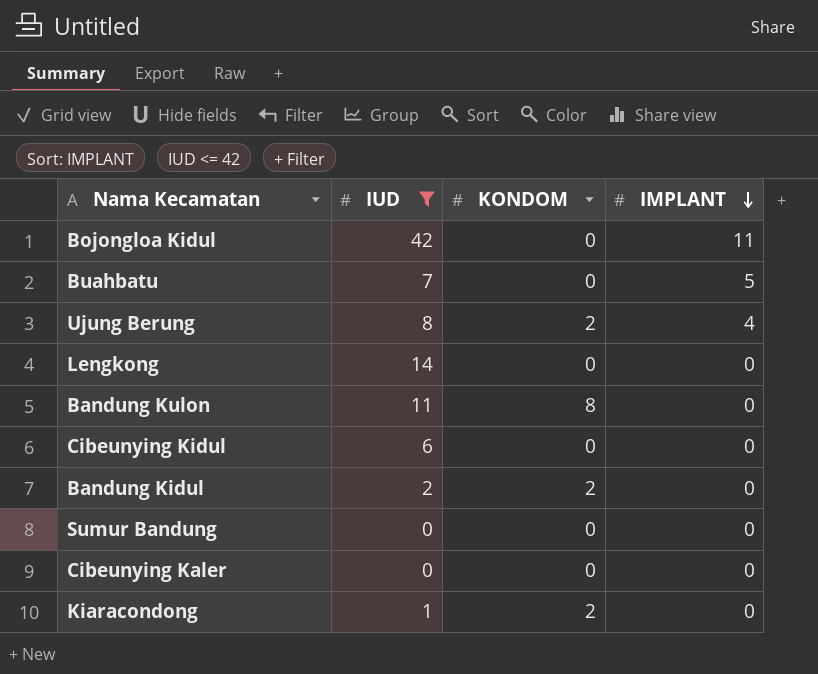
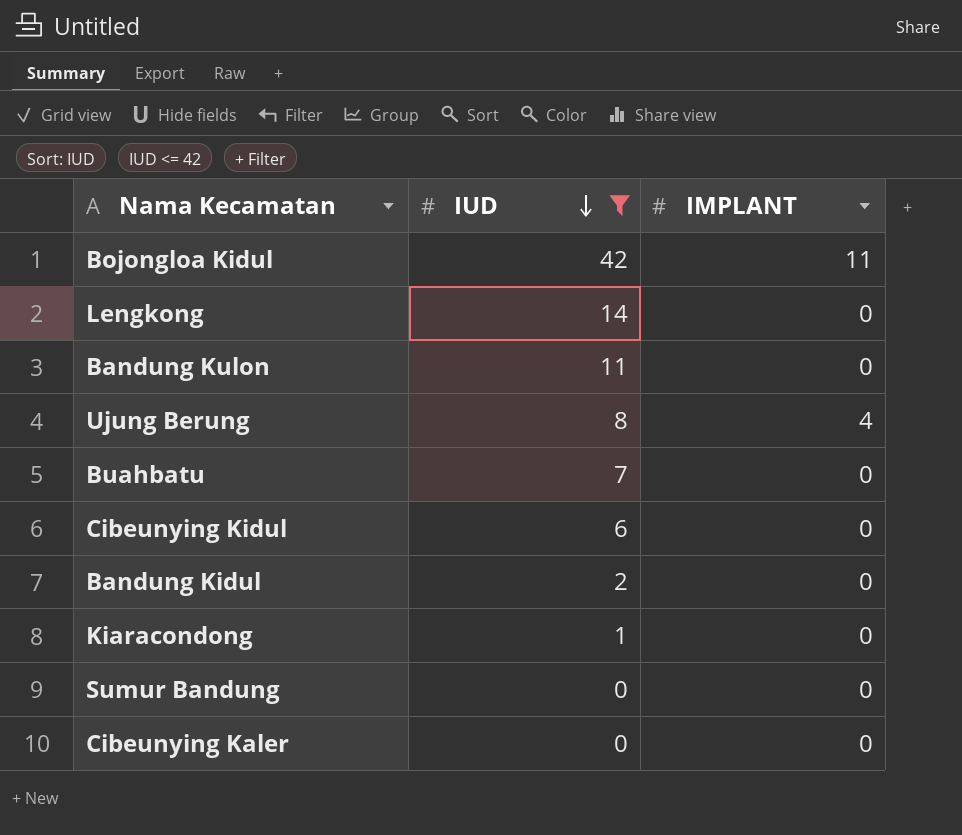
row order: IMPLANT descending -> IUD descending
column KONDOM | position: 3 -> none
Buahbatu | IMPLANT: 5 -> 0

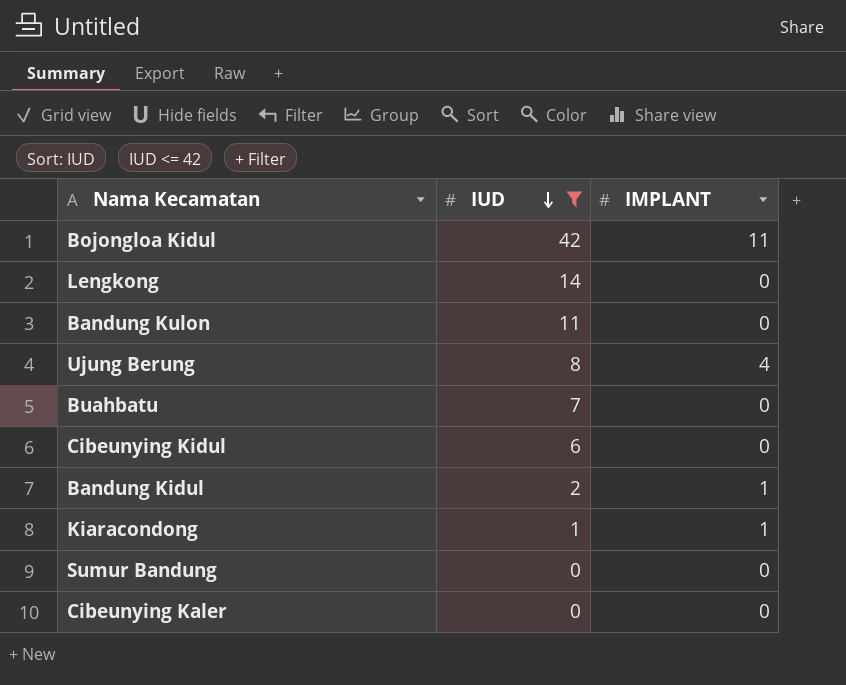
Bandung Kidul | IMPLANT: 0 -> 1
Kiaracondong | IMPLANT: 0 -> 1

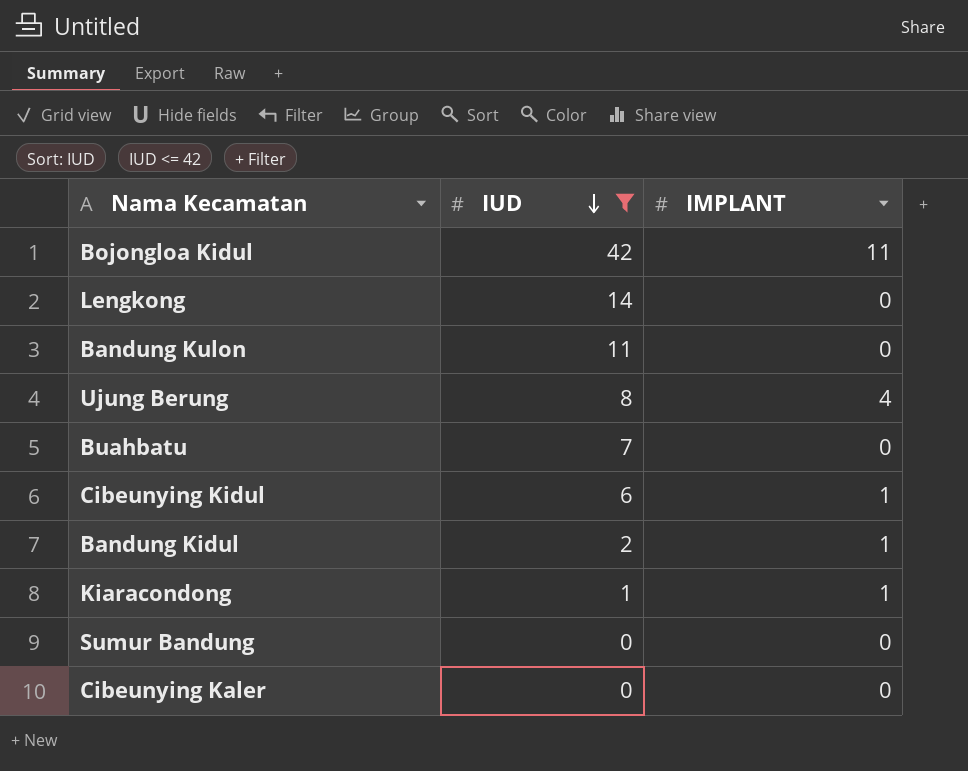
Cibeunying Kidul | IMPLANT: 0 -> 1

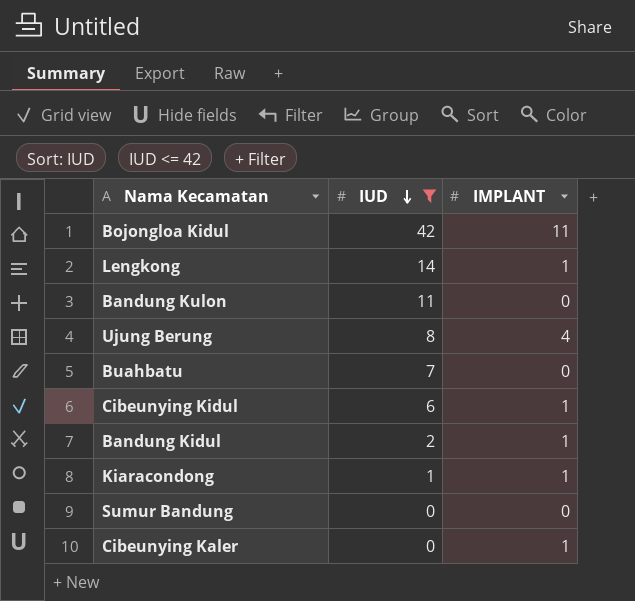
Lengkong | IMPLANT: 0 -> 1
Cibeunying Kaler | IMPLANT: 0 -> 1

